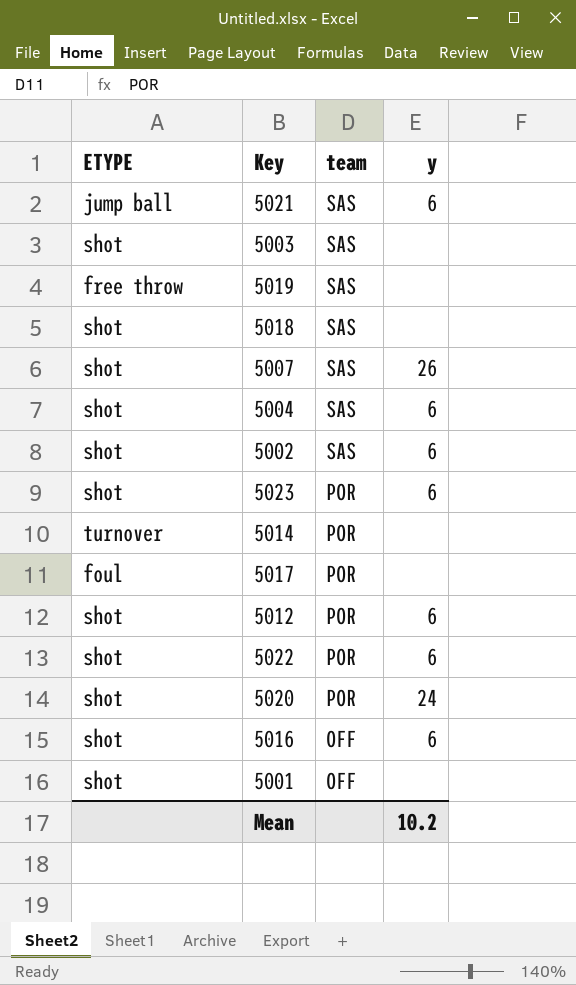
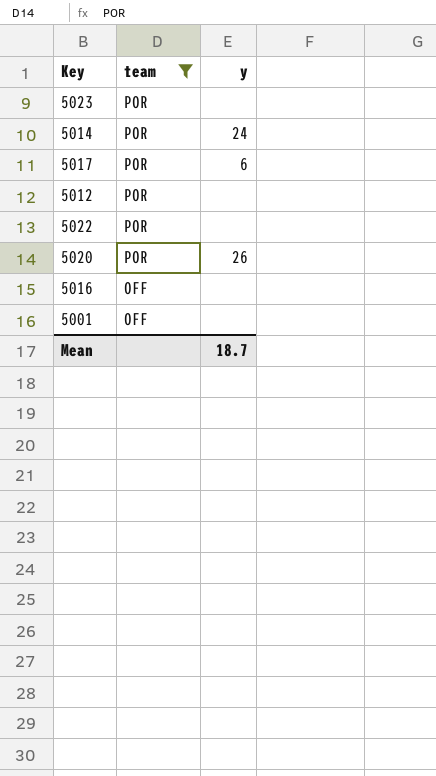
filter: none -> team != SAS
column ETYPE | position: 1 -> none
5023 | y: 6 -> none
5014 | y: none -> 24
5017 | y: none -> 6
5012 | y: 6 -> none
5022 | y: 6 -> none
5020 | y: 24 -> 26
5016 | y: 6 -> none
Mean | y: 10.2 -> 18.7

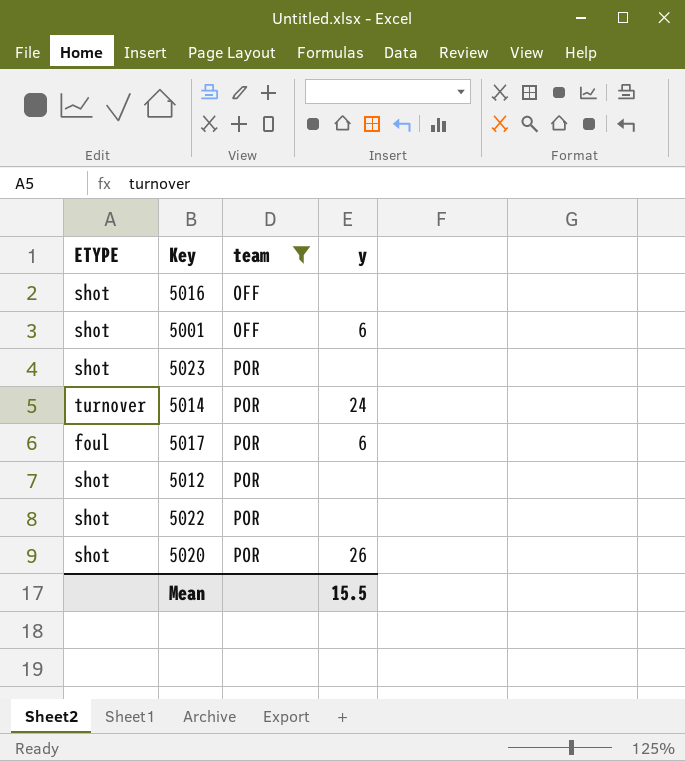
row order: team descending -> team ascending
column ETYPE | position: none -> 1
5001 | y: none -> 6
Mean | y: 18.7 -> 15.5

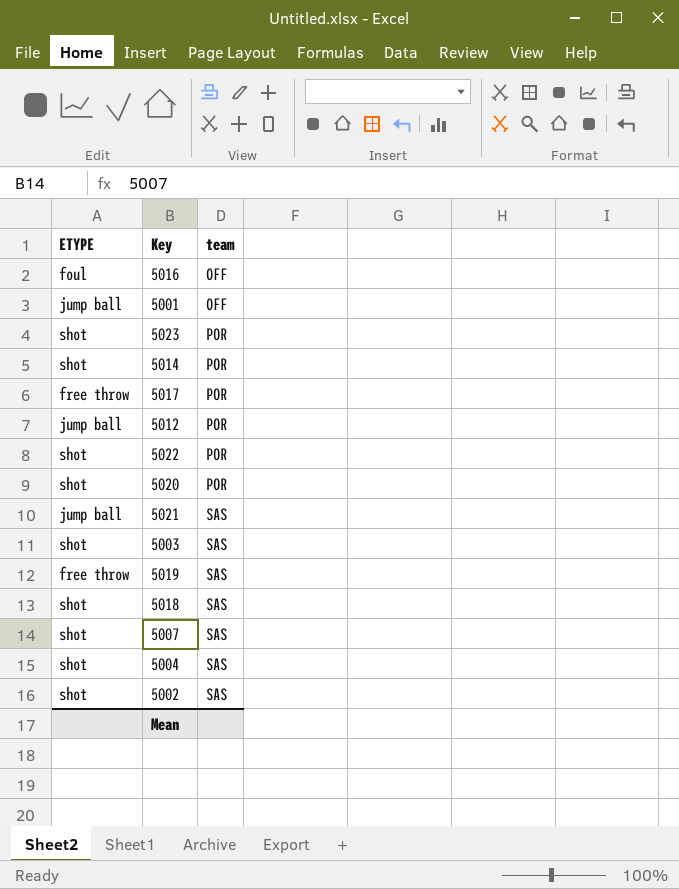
filter: team != SAS -> none
column y | position: 4 -> none
5016 | ETYPE: shot -> foul
5001 | ETYPE: shot -> jump ball
5014 | ETYPE: turnover -> shot
5017 | ETYPE: foul -> free throw
5012 | ETYPE: shot -> jump ball

